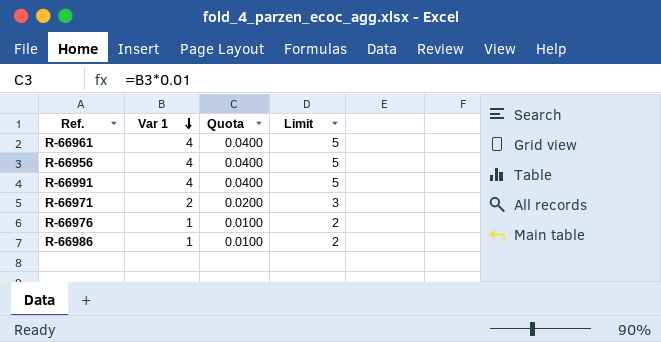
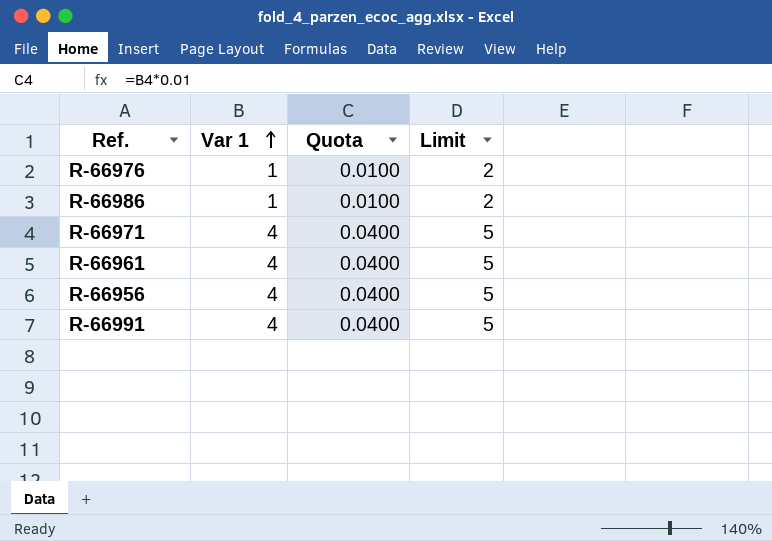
row order: Var 1 descending -> Var 1 ascending
R-66971 | Var 1: 2 -> 4
R-66971 | Quota: 0.0200 -> 0.0400
R-66971 | Limit: 3 -> 5

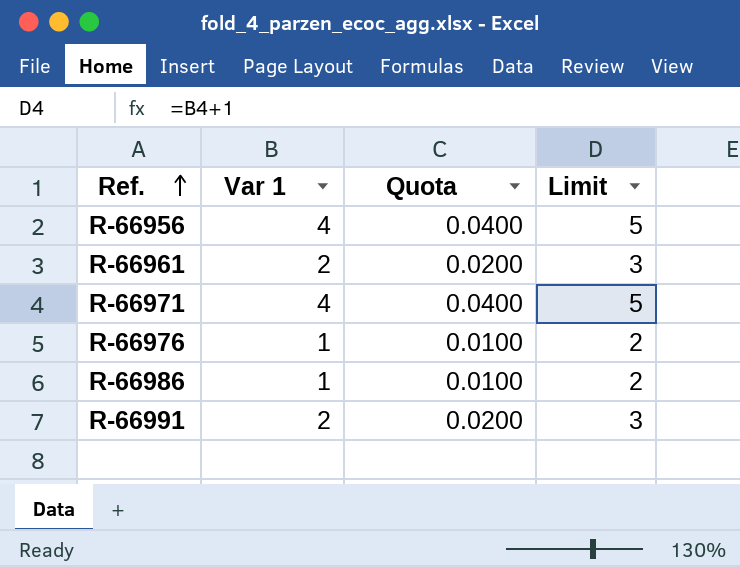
row order: Var 1 ascending -> Ref. ascending
R-66961 | Var 1: 4 -> 2
R-66961 | Quota: 0.0400 -> 0.0200
R-66961 | Limit: 5 -> 3
R-66991 | Var 1: 4 -> 2
R-66991 | Quota: 0.0400 -> 0.0200
R-66991 | Limit: 5 -> 3

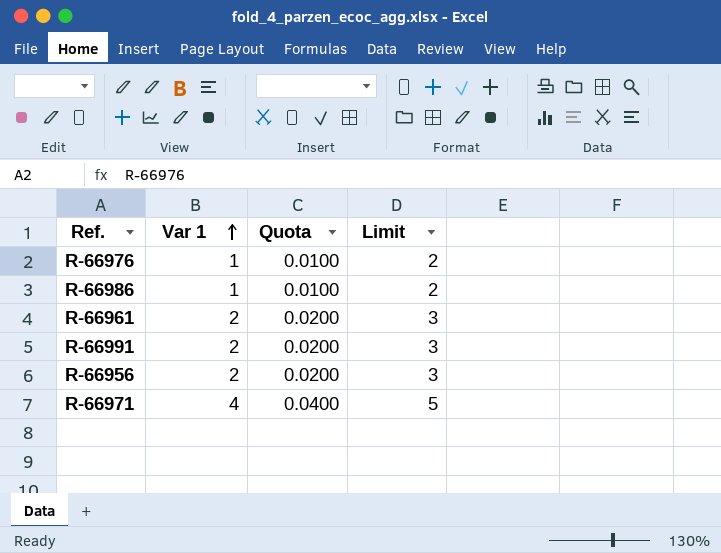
row order: Ref. ascending -> Var 1 ascending
R-66956 | Var 1: 4 -> 2
R-66956 | Quota: 0.0400 -> 0.0200
R-66956 | Limit: 5 -> 3

